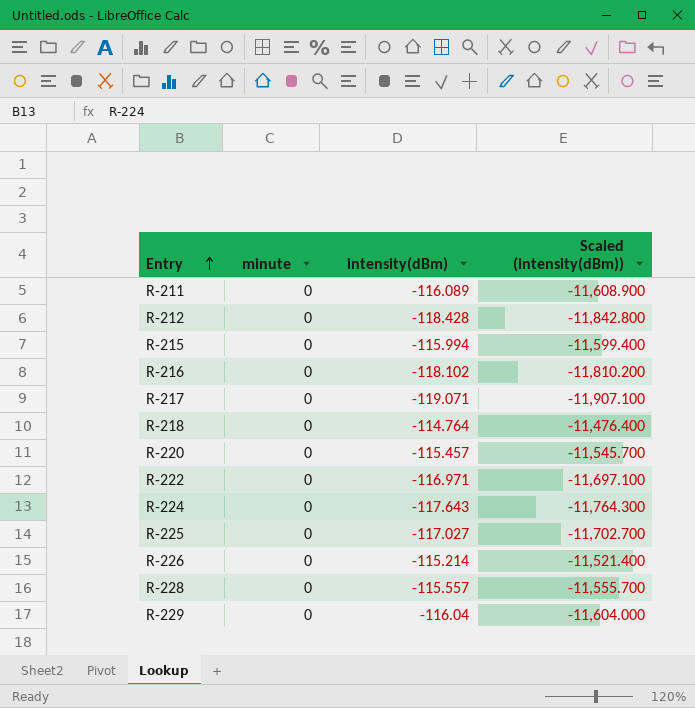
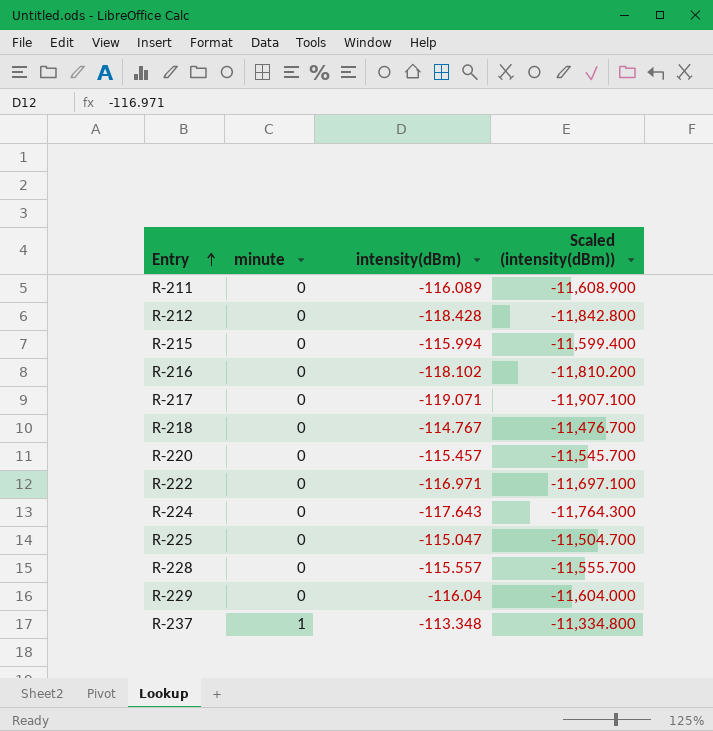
row R-226: 0 | -115.214 | -11,521.400 -> none
R-218 | intensity(dBm): -114.764 -> -114.767
R-218 | Scaled (intensity(dBm)): -11,476.400 -> -11,476.700
R-225 | intensity(dBm): -117.027 -> -115.047
R-225 | Scaled (intensity(dBm)): -11,702.700 -> -11,504.700
row R-237: none -> 1 | -113.348 | -11,334.800

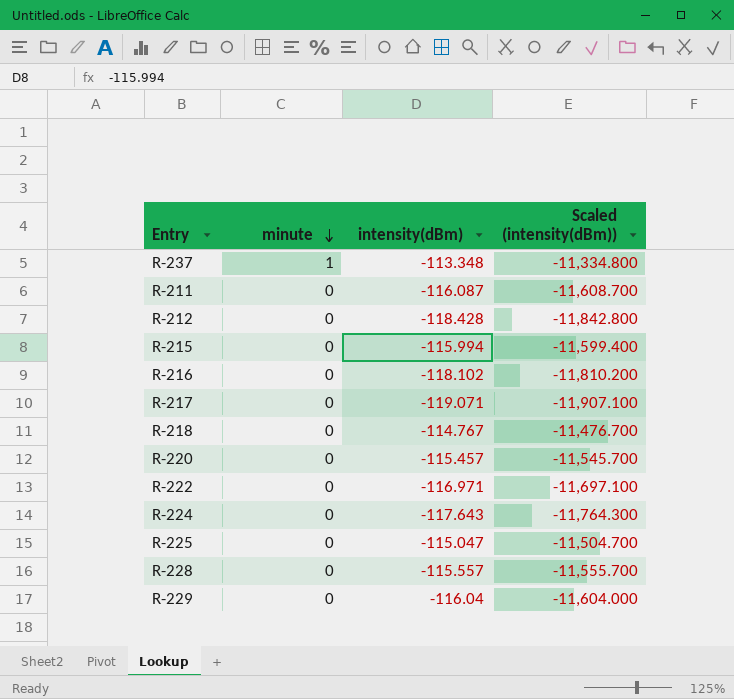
row order: Entry ascending -> minute descending
R-211 | intensity(dBm): -116.089 -> -116.087
R-211 | Scaled (intensity(dBm)): -11,608.900 -> -11,608.700

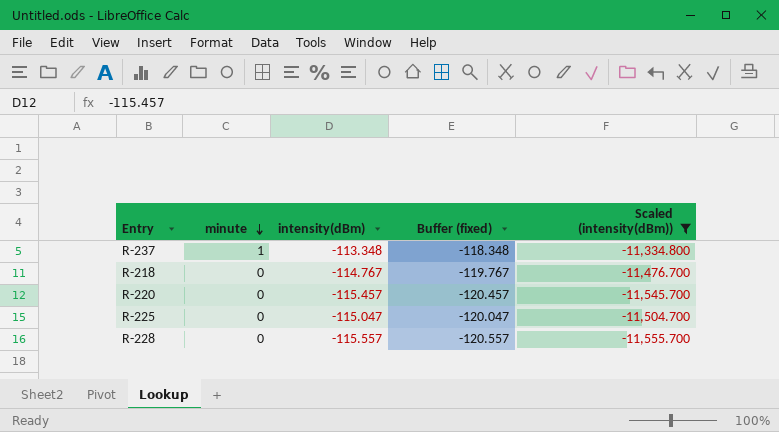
filter: none -> Scaled (intensity(dBm)) >= -11,555.700
column Buffer (fixed) | formula: none -> [intensity(dBm)] - 5

